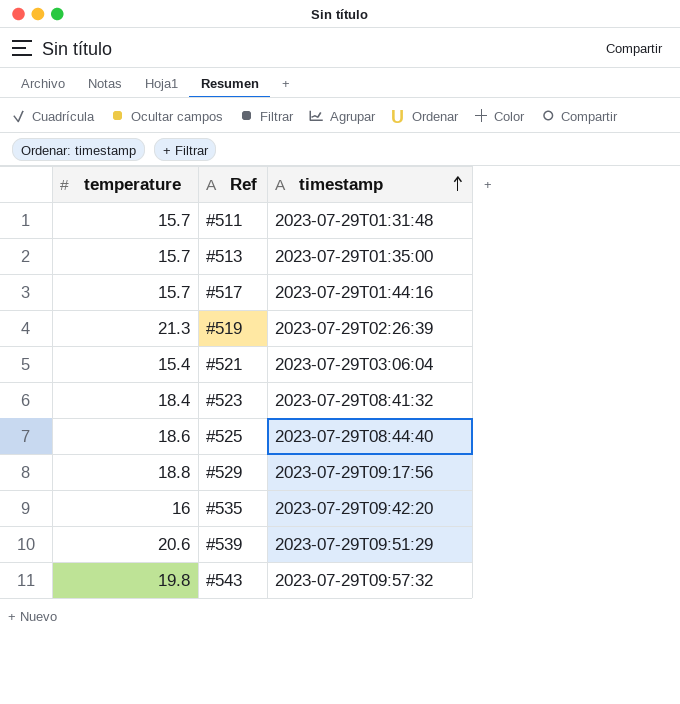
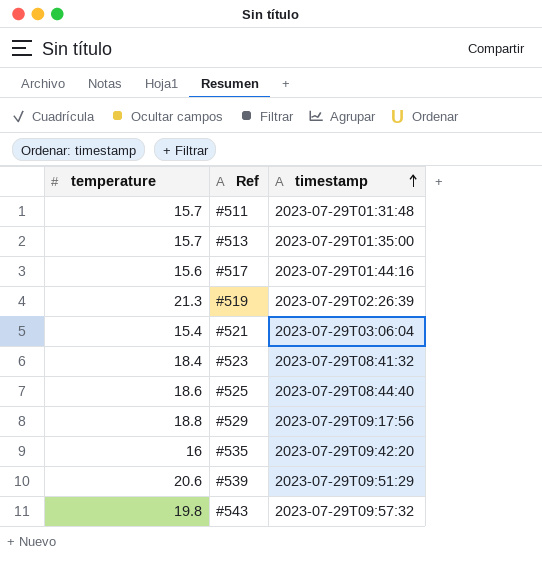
#517 | temperature: 15.7 -> 15.6

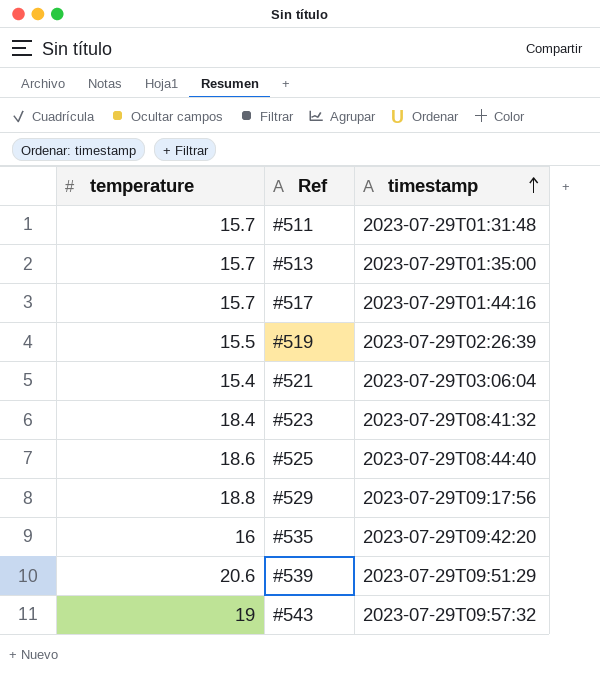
#517 | temperature: 15.6 -> 15.7
#519 | temperature: 21.3 -> 15.5
#543 | temperature: 19.8 -> 19

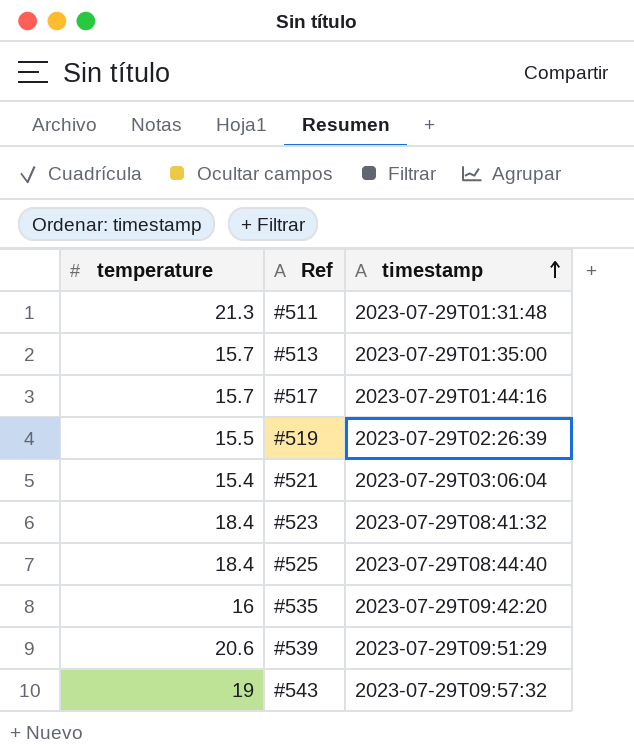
row #529: 18.8 | 2023-07-29T09:17:56 -> none
#511 | temperature: 15.7 -> 21.3
#525 | temperature: 18.6 -> 18.4

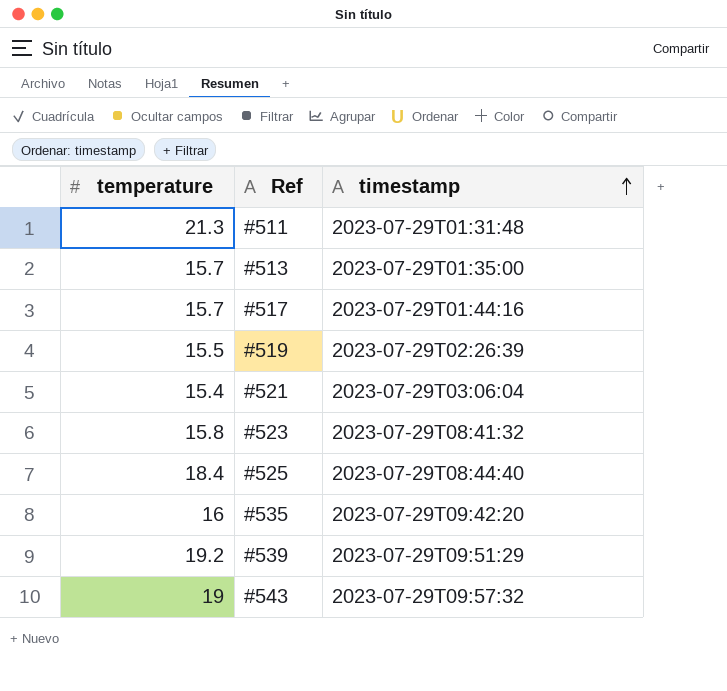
#523 | temperature: 18.4 -> 15.8
#539 | temperature: 20.6 -> 19.2

